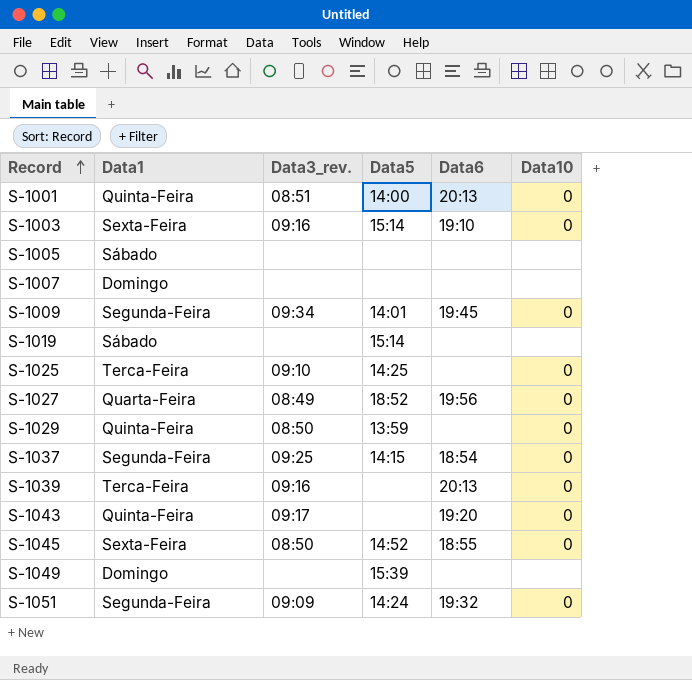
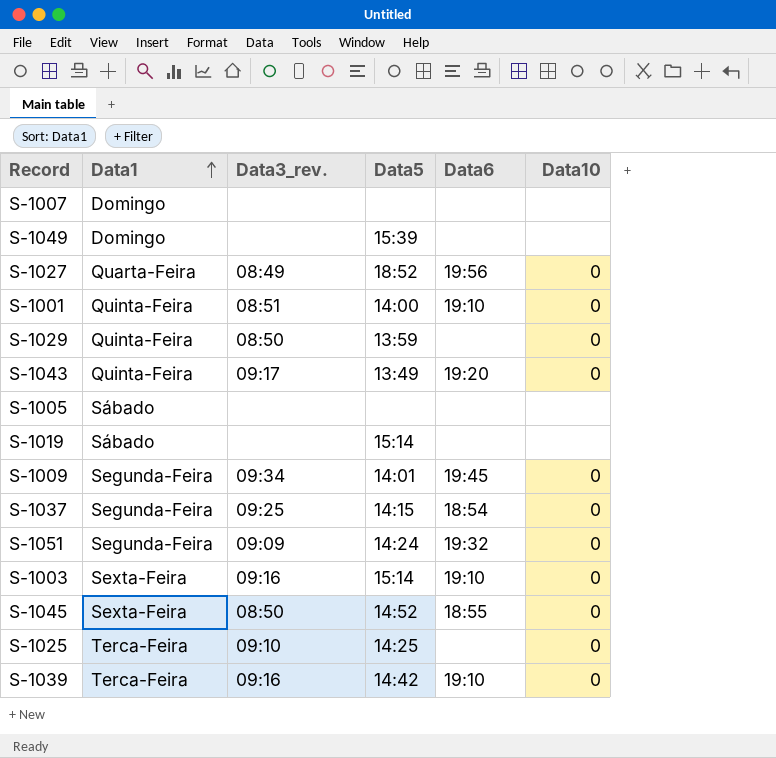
row order: Record ascending -> Data1 ascending
S-1001 | Data6: 20:13 -> 19:10
S-1043 | Data5: none -> 13:49
S-1039 | Data5: none -> 14:42
S-1039 | Data6: 20:13 -> 19:10

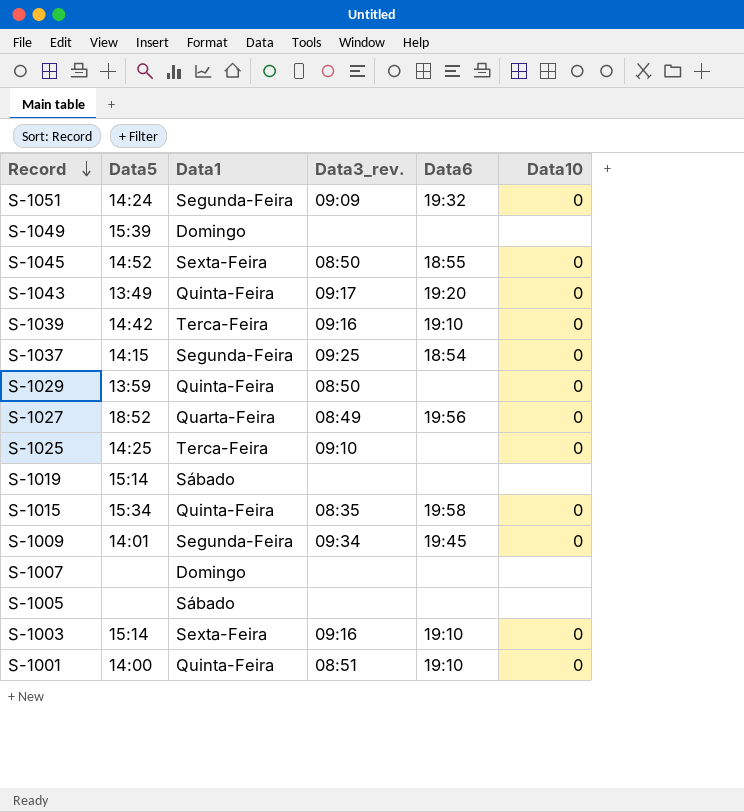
row order: Data1 ascending -> Record descending
column Data5 | position: 4 -> 2
row S-1015: none -> 15:34 | Quinta-Feira | 08:35 | 19:58 | 0

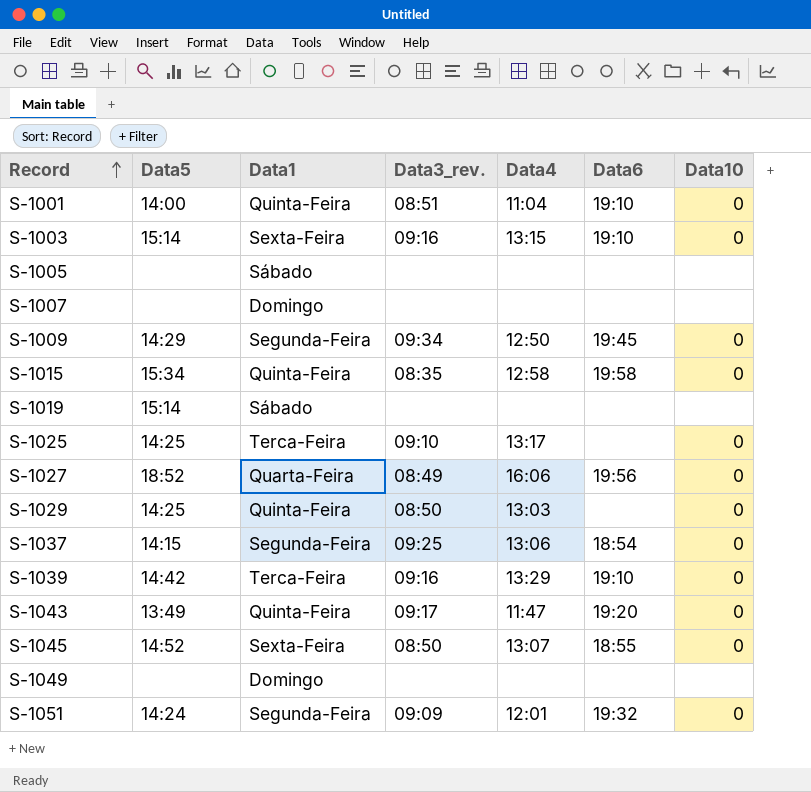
row order: Record descending -> Record ascending
column Data4 | position: none -> 5
S-1009 | Data5: 14:01 -> 14:29
S-1029 | Data5: 13:59 -> 14:25
S-1049 | Data5: 15:39 -> none

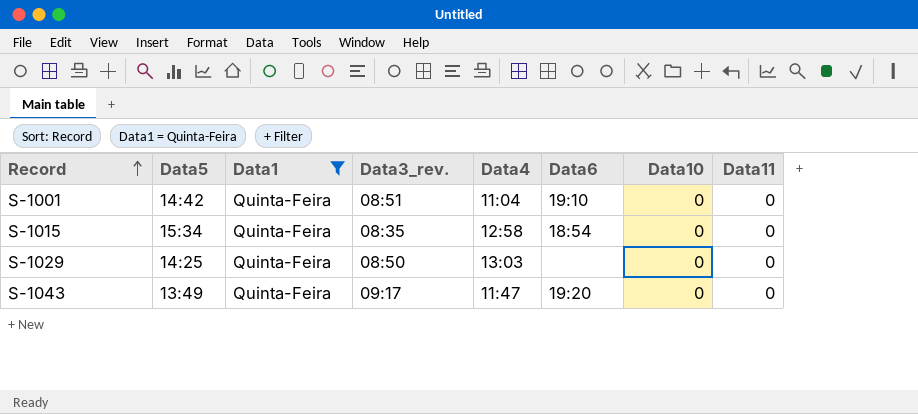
filter: none -> Data1 = Quinta-Feira
column Data11 | position: none -> 8
S-1001 | Data5: 14:00 -> 14:42
S-1015 | Data6: 19:58 -> 18:54

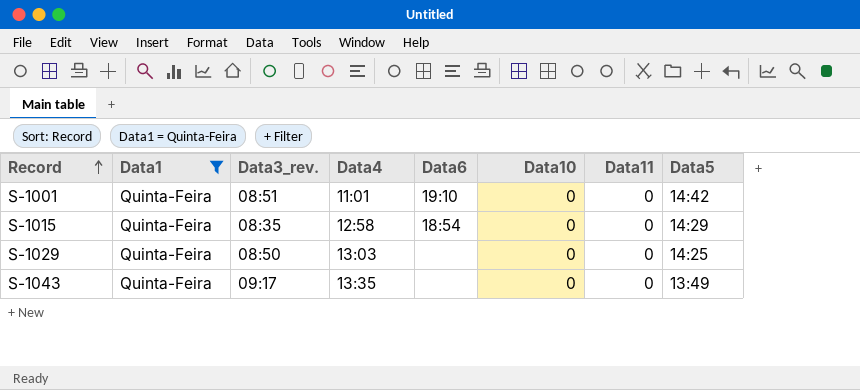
column Data5 | position: 2 -> 8
S-1001 | Data4: 11:04 -> 11:01
S-1015 | Data5: 15:34 -> 14:29
S-1043 | Data4: 11:47 -> 13:35
S-1043 | Data6: 19:20 -> none

